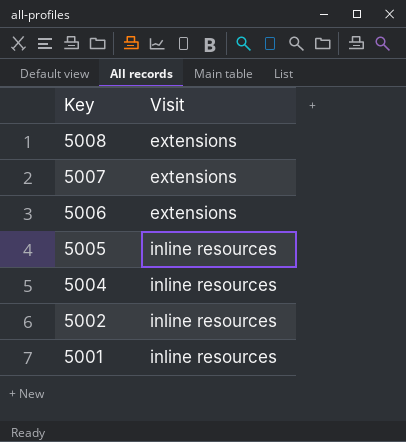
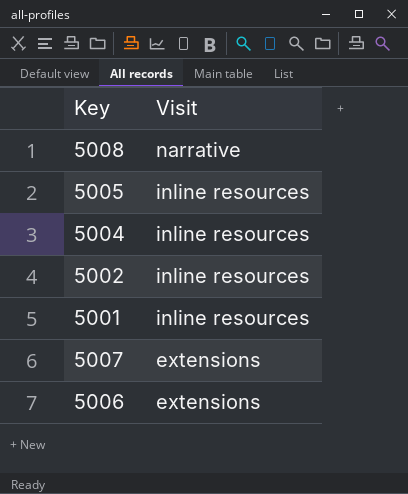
row order: Key descending -> Visit descending
5008 | Visit: extensions -> narrative

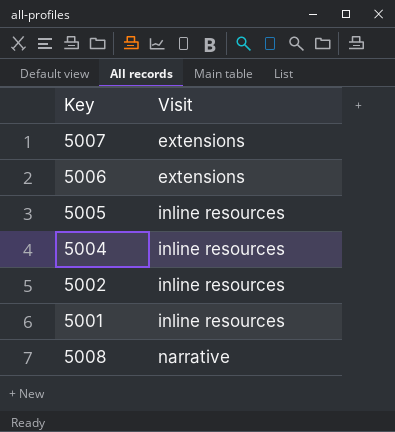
row order: Visit descending -> Visit ascending

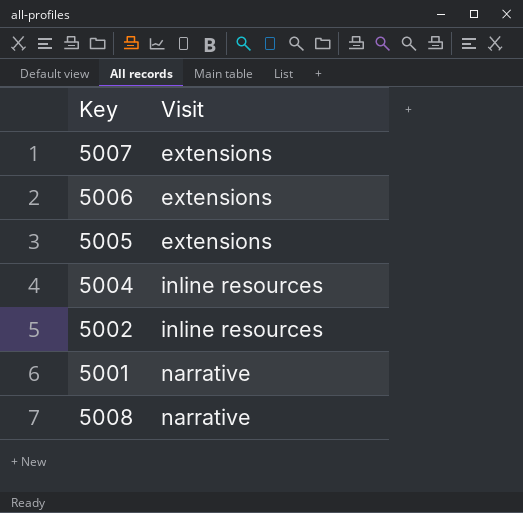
5005 | Visit: inline resources -> extensions
5001 | Visit: inline resources -> narrative

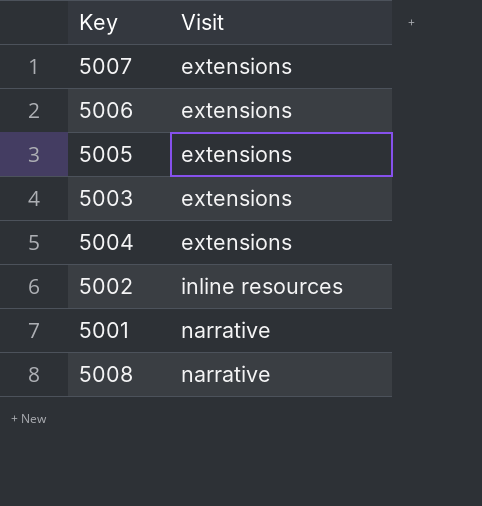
row 5003: none -> extensions
5004 | Visit: inline resources -> extensions

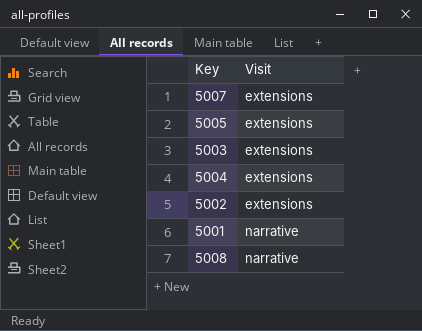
row 5006: extensions -> none
5002 | Visit: inline resources -> extensions

